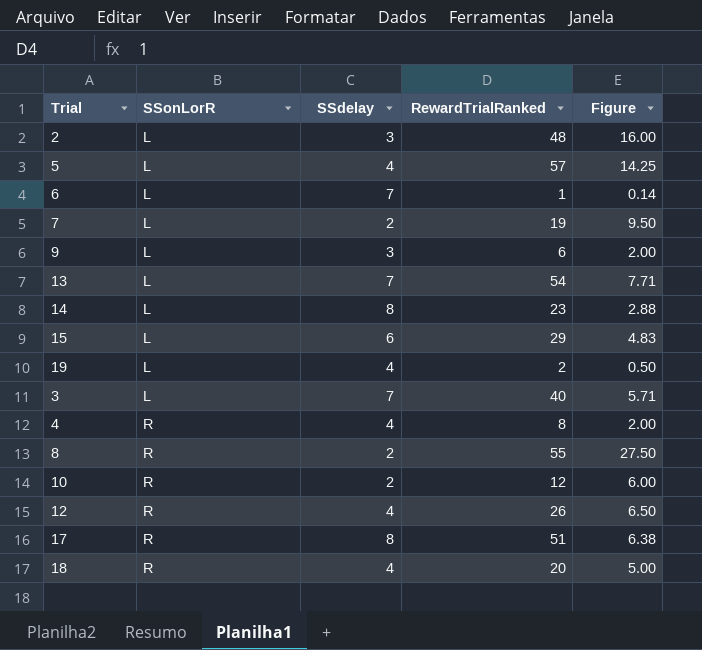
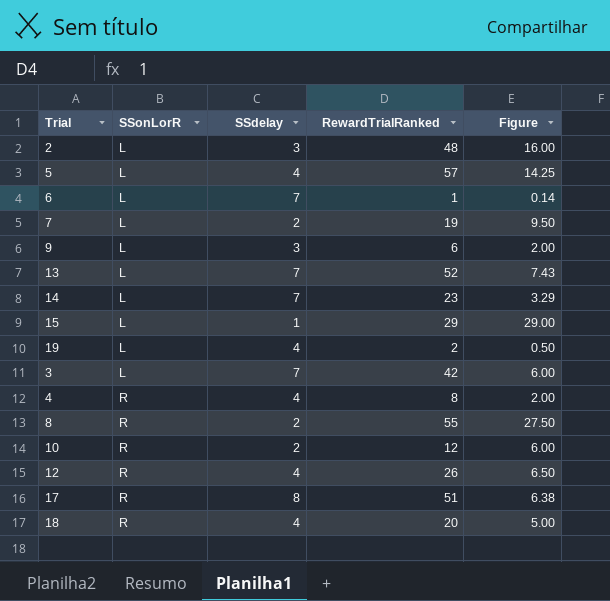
13 | RewardTrialRanked: 54 -> 52
13 | Figure: 7.71 -> 7.43
14 | SSdelay: 8 -> 7
14 | Figure: 2.88 -> 3.29
15 | SSdelay: 6 -> 1
15 | Figure: 4.83 -> 29.00
3 | RewardTrialRanked: 40 -> 42
3 | Figure: 5.71 -> 6.00

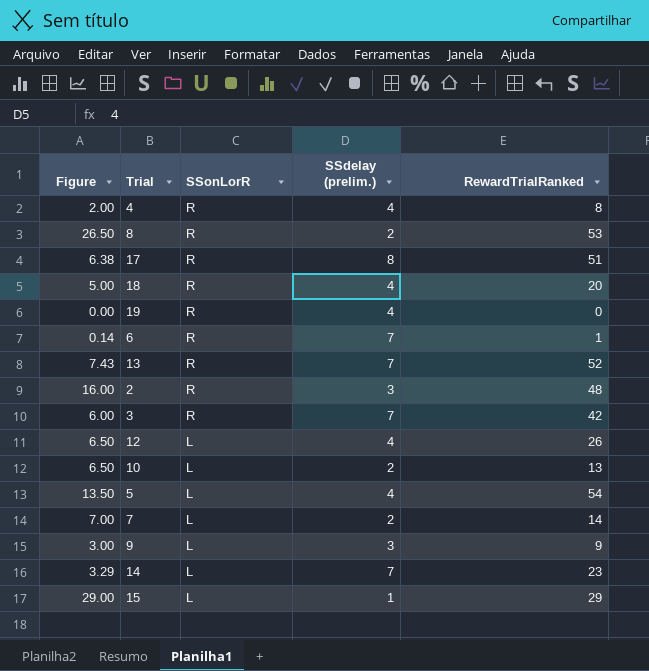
row order: SSonLorR ascending -> SSonLorR descending
column Figure | position: 5 -> 1
column name: SSdelay -> SSdelay (prelim.)
8 | Figure: 27.50 -> 26.50
8 | RewardTrialRanked: 55 -> 53
19 | Figure: 0.50 -> 0.00
19 | SSonLorR: L -> R
19 | RewardTrialRanked: 2 -> 0
6 | SSonLorR: L -> R
13 | SSonLorR: L -> R
2 | SSonLorR: L -> R
3 | SSonLorR: L -> R
12 | SSonLorR: R -> L
10 | Figure: 6.00 -> 6.50
10 | SSonLorR: R -> L
10 | RewardTrialRanked: 12 -> 13
5 | Figure: 14.25 -> 13.50
5 | RewardTrialRanked: 57 -> 54
7 | Figure: 9.50 -> 7.00
7 | RewardTrialRanked: 19 -> 14
9 | Figure: 2.00 -> 3.00
9 | RewardTrialRanked: 6 -> 9

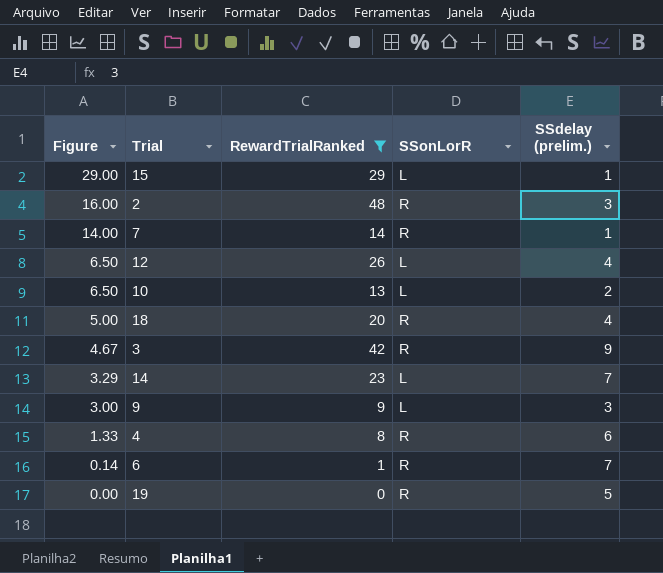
filter: none -> RewardTrialRanked <= 48
row order: SSonLorR descending -> Figure descending
column RewardTrialRanked | position: 5 -> 3
7 | Figure: 7.00 -> 14.00
7 | SSonLorR: L -> R
7 | SSdelay (prelim.): 2 -> 1
3 | Figure: 6.00 -> 4.67
3 | SSdelay (prelim.): 7 -> 9
4 | Figure: 2.00 -> 1.33
4 | SSdelay (prelim.): 4 -> 6
19 | SSdelay (prelim.): 4 -> 5

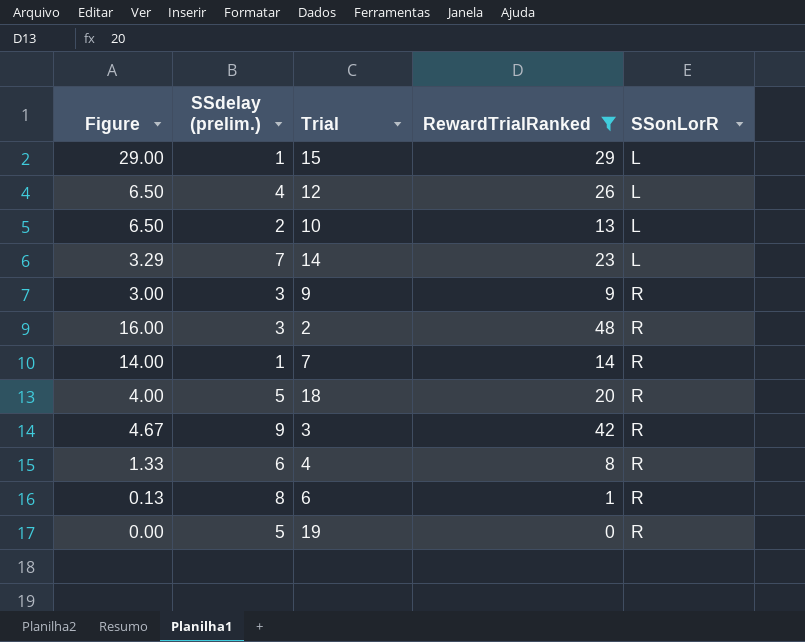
row order: Figure descending -> SSonLorR ascending
column SSdelay (prelim.) | position: 5 -> 2
9 | SSonLorR: L -> R
18 | Figure: 5.00 -> 4.00
18 | SSdelay (prelim.): 4 -> 5
6 | Figure: 0.14 -> 0.13
6 | SSdelay (prelim.): 7 -> 8

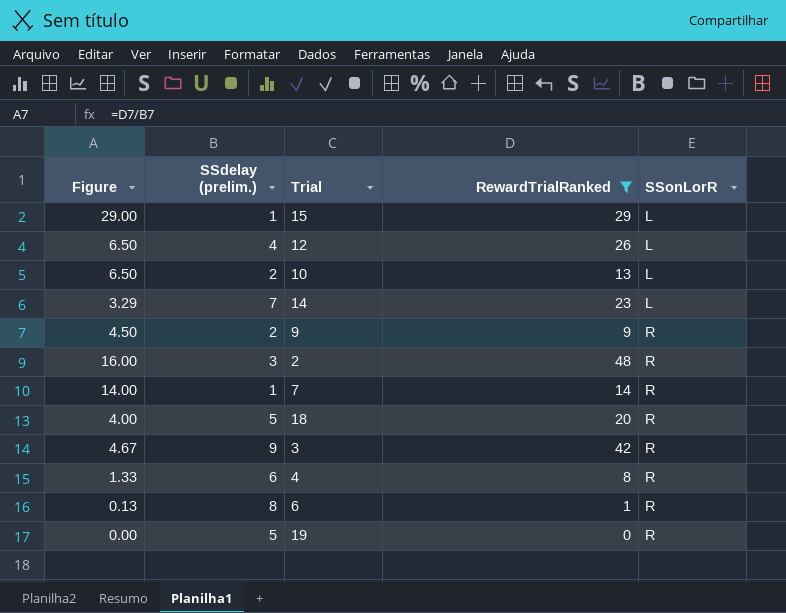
9 | Figure: 3.00 -> 4.50
9 | SSdelay (prelim.): 3 -> 2

